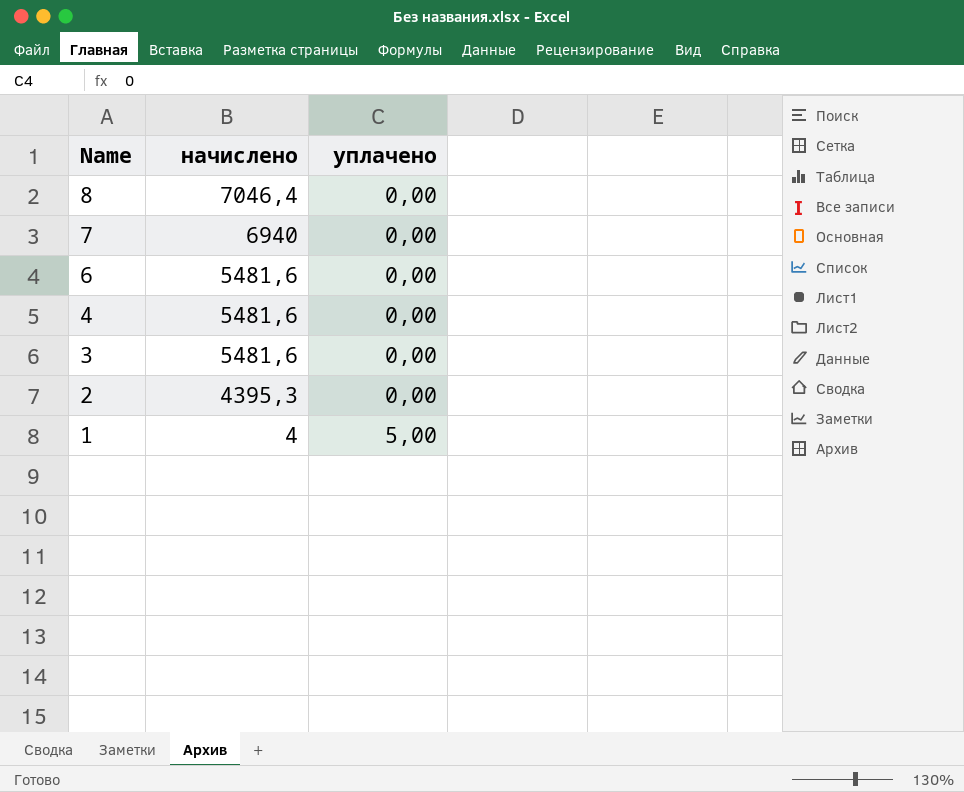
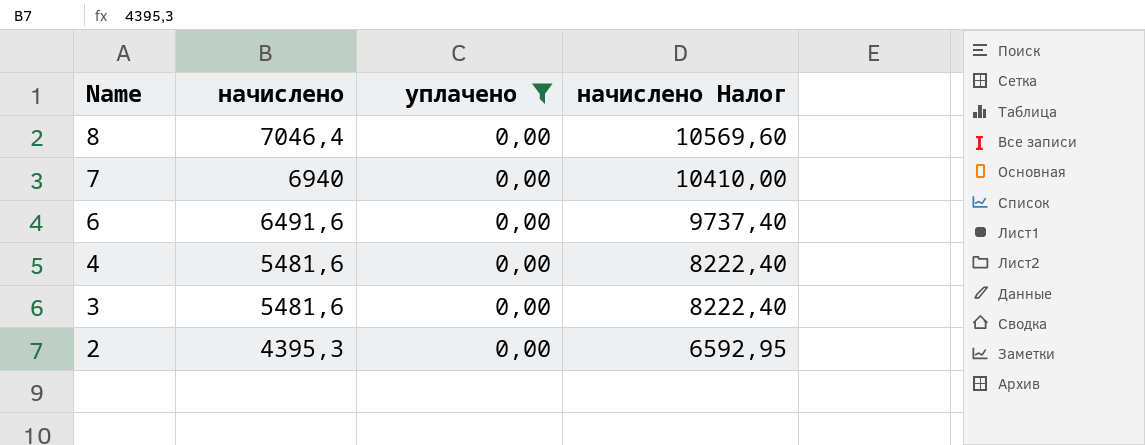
filter: none -> уплачено = 0,00
column начислено Налог | formula: none -> [начислено] * 1,5
6 | начислено: 5481,6 -> 6491,6

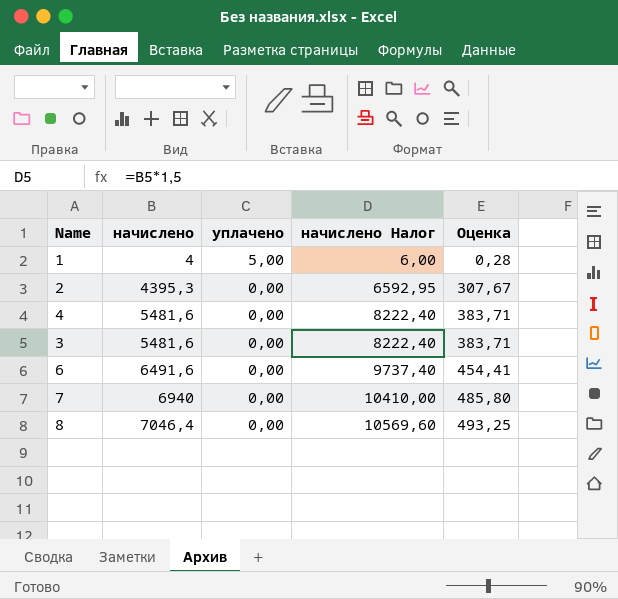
filter: уплачено = 0,00 -> none
row order: Name descending -> начислено ascending
column Оценка | formula: none -> [начислено] * 0,07

